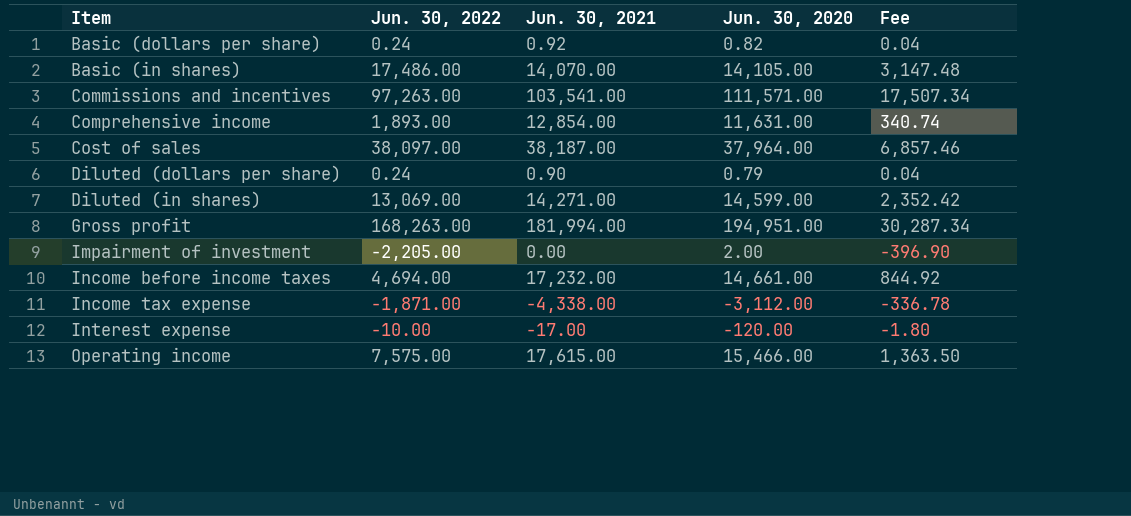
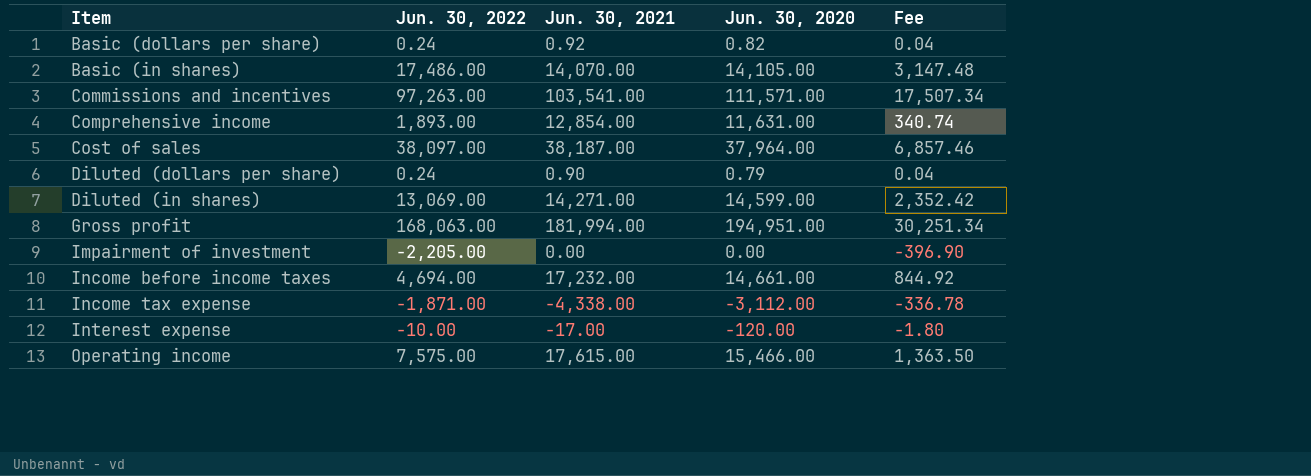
Gross profit | Jun. 30, 2022: 168,263.00 -> 168,063.00
Gross profit | Fee: 30,287.34 -> 30,251.34
Impairment of investment | Jun. 30, 2020: 2.00 -> 0.00

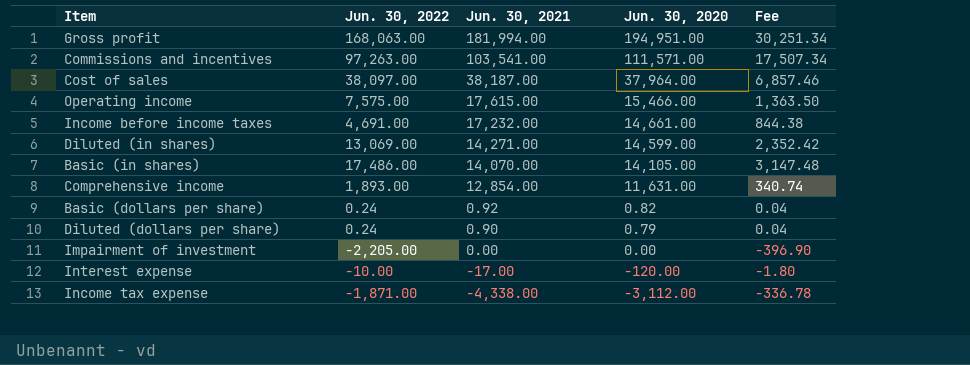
row order: Item ascending -> Jun. 30, 2021 descending
Income before income taxes | Jun. 30, 2022: 4,694.00 -> 4,691.00
Income before income taxes | Fee: 844.92 -> 844.38

